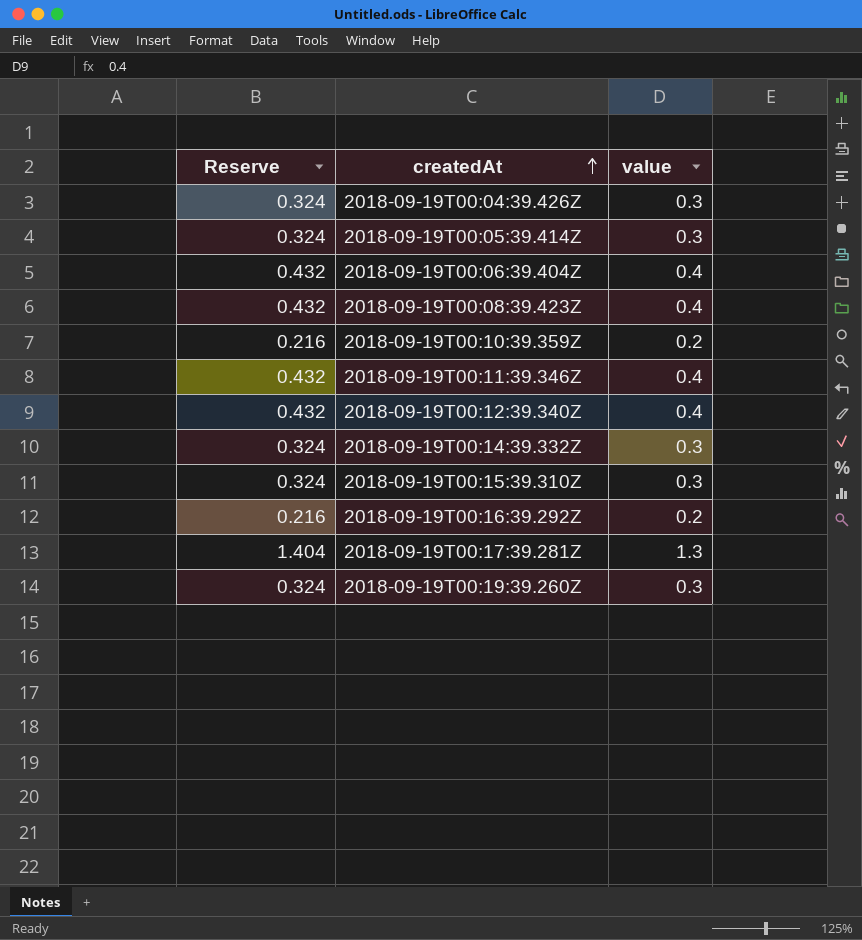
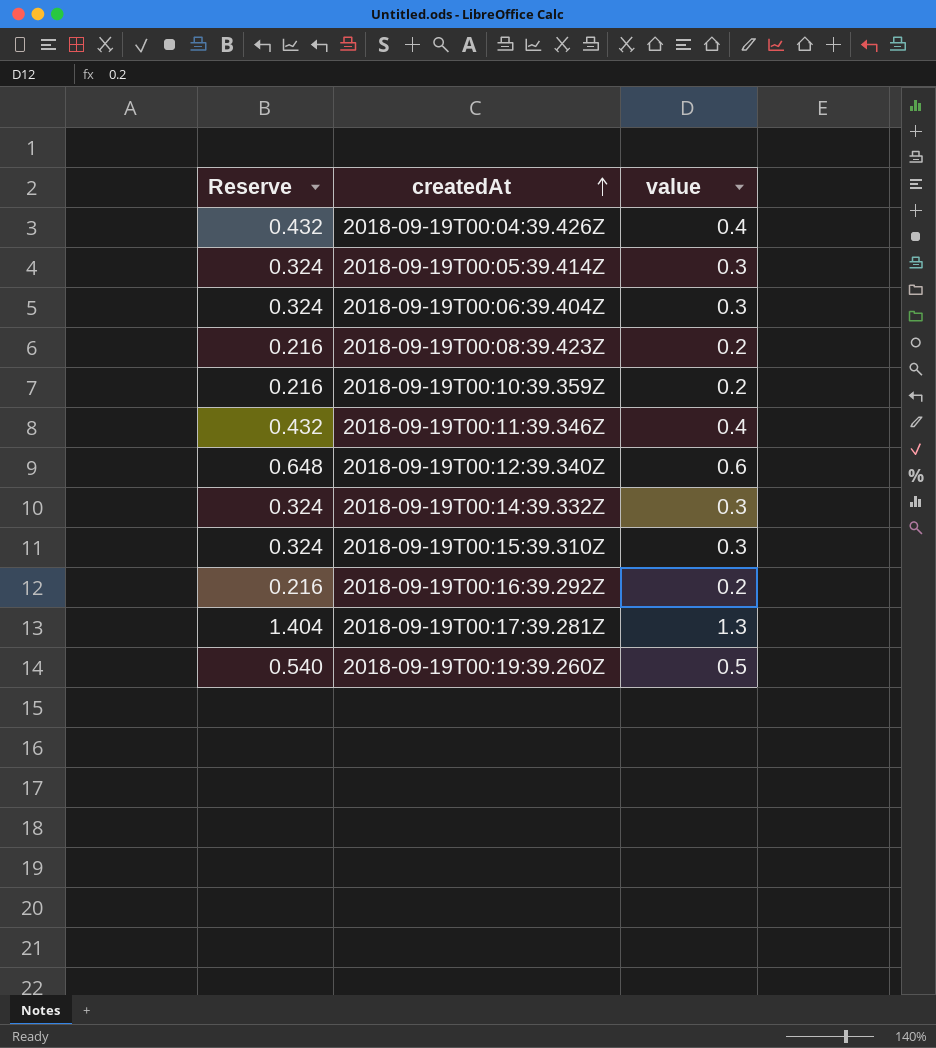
2018-09-19T00:04:39.426Z | Reserve: 0.324 -> 0.432
2018-09-19T00:04:39.426Z | value: 0.3 -> 0.4
2018-09-19T00:06:39.404Z | Reserve: 0.432 -> 0.324
2018-09-19T00:06:39.404Z | value: 0.4 -> 0.3
2018-09-19T00:08:39.423Z | Reserve: 0.432 -> 0.216
2018-09-19T00:08:39.423Z | value: 0.4 -> 0.2
2018-09-19T00:12:39.340Z | Reserve: 0.432 -> 0.648
2018-09-19T00:12:39.340Z | value: 0.4 -> 0.6
2018-09-19T00:19:39.260Z | Reserve: 0.324 -> 0.540
2018-09-19T00:19:39.260Z | value: 0.3 -> 0.5

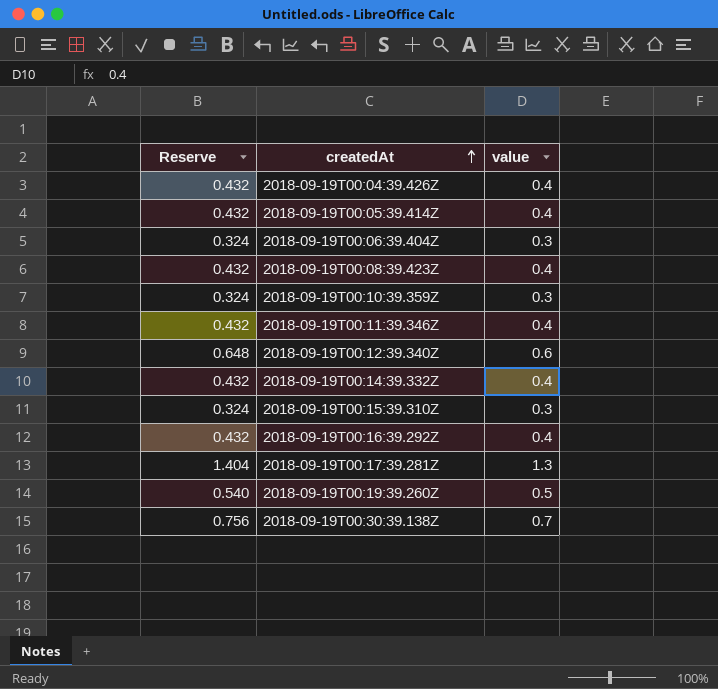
2018-09-19T00:05:39.414Z | Reserve: 0.324 -> 0.432
2018-09-19T00:05:39.414Z | value: 0.3 -> 0.4
2018-09-19T00:08:39.423Z | Reserve: 0.216 -> 0.432
2018-09-19T00:08:39.423Z | value: 0.2 -> 0.4
2018-09-19T00:10:39.359Z | Reserve: 0.216 -> 0.324
2018-09-19T00:10:39.359Z | value: 0.2 -> 0.3
2018-09-19T00:14:39.332Z | Reserve: 0.324 -> 0.432
2018-09-19T00:14:39.332Z | value: 0.3 -> 0.4
2018-09-19T00:16:39.292Z | Reserve: 0.216 -> 0.432
2018-09-19T00:16:39.292Z | value: 0.2 -> 0.4
row 2018-09-19T00:30:39.138Z: none -> 0.756 | 0.7

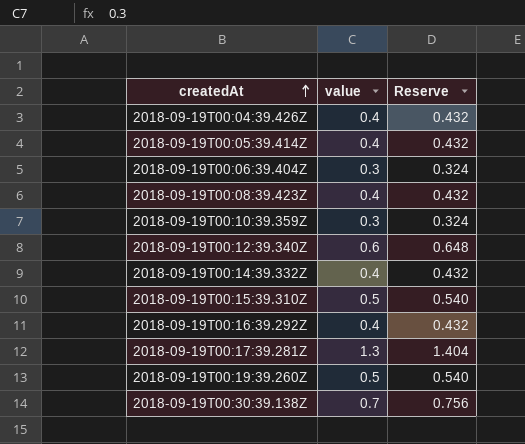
column Reserve | position: 1 -> 3
row 2018-09-19T00:11:39.346Z: 0.432 | 0.4 -> none
2018-09-19T00:15:39.310Z | value: 0.3 -> 0.5
2018-09-19T00:15:39.310Z | Reserve: 0.324 -> 0.540

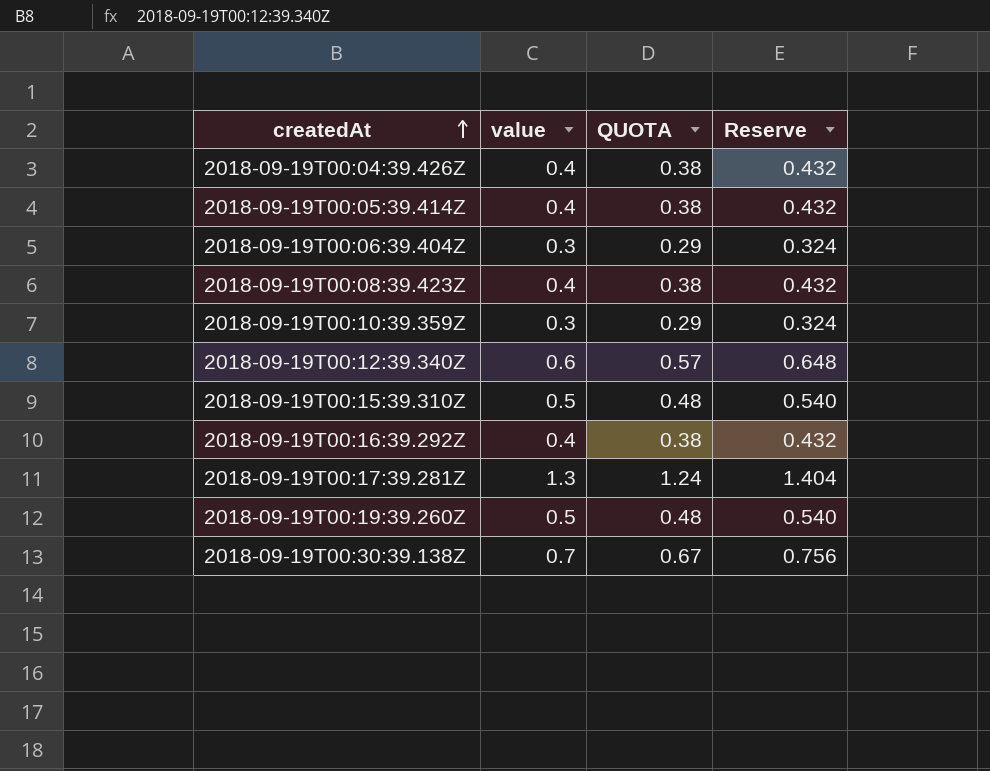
column QUOTA | formula: none -> [value] * 0.95
row 2018-09-19T00:14:39.332Z: 0.4 | 0.432 -> none

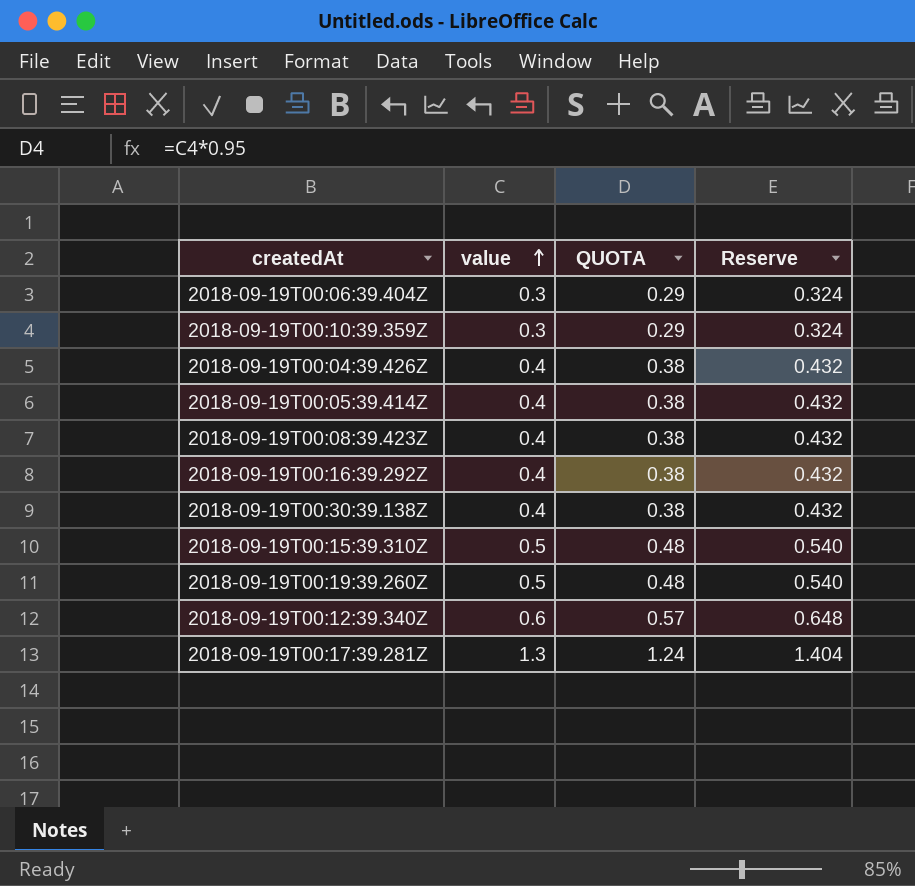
row order: createdAt ascending -> value ascending
2018-09-19T00:30:39.138Z | value: 0.7 -> 0.4
2018-09-19T00:30:39.138Z | QUOTA: 0.67 -> 0.38
2018-09-19T00:30:39.138Z | Reserve: 0.756 -> 0.432

